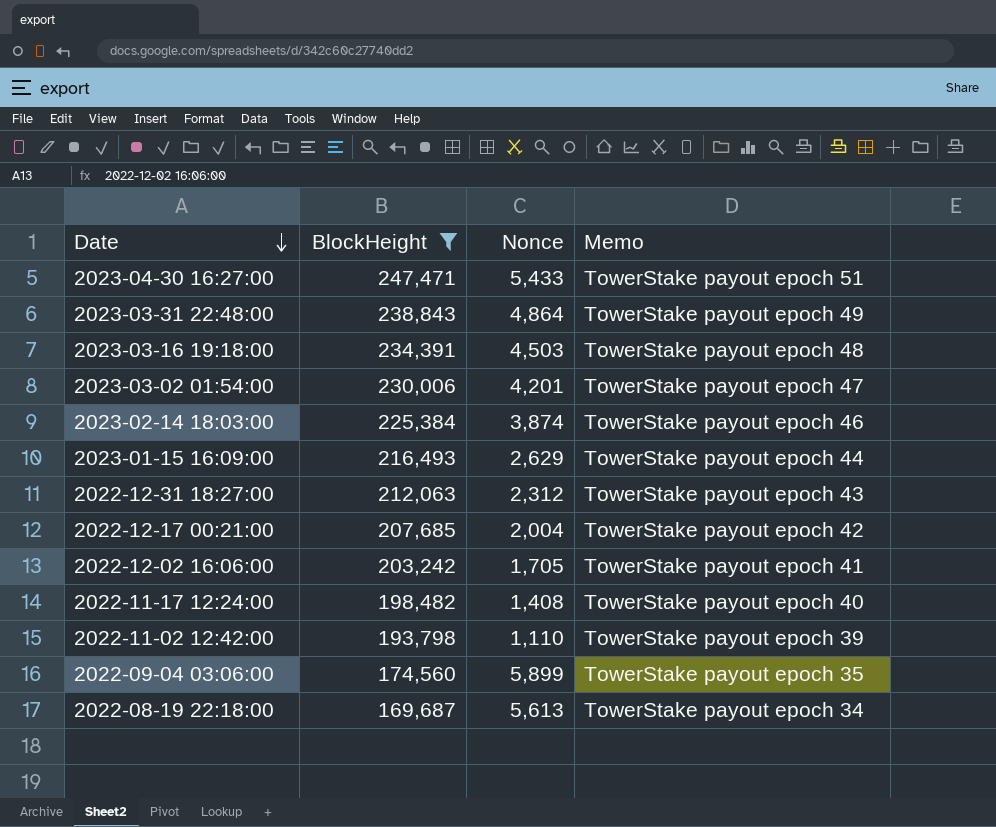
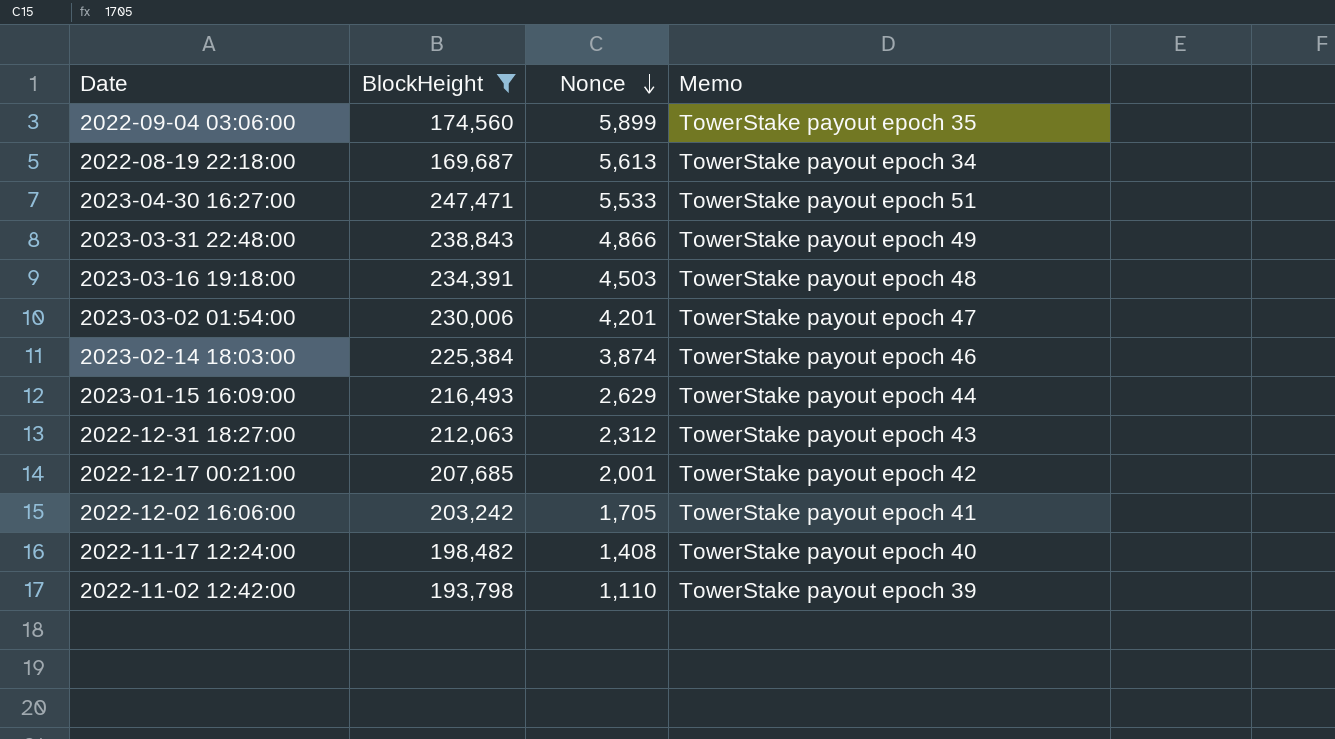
row order: Date descending -> Nonce descending
2023-04-30 16:27:00 | Nonce: 5,433 -> 5,533
2023-03-31 22:48:00 | Nonce: 4,864 -> 4,866
2022-12-17 00:21:00 | Nonce: 2,004 -> 2,001

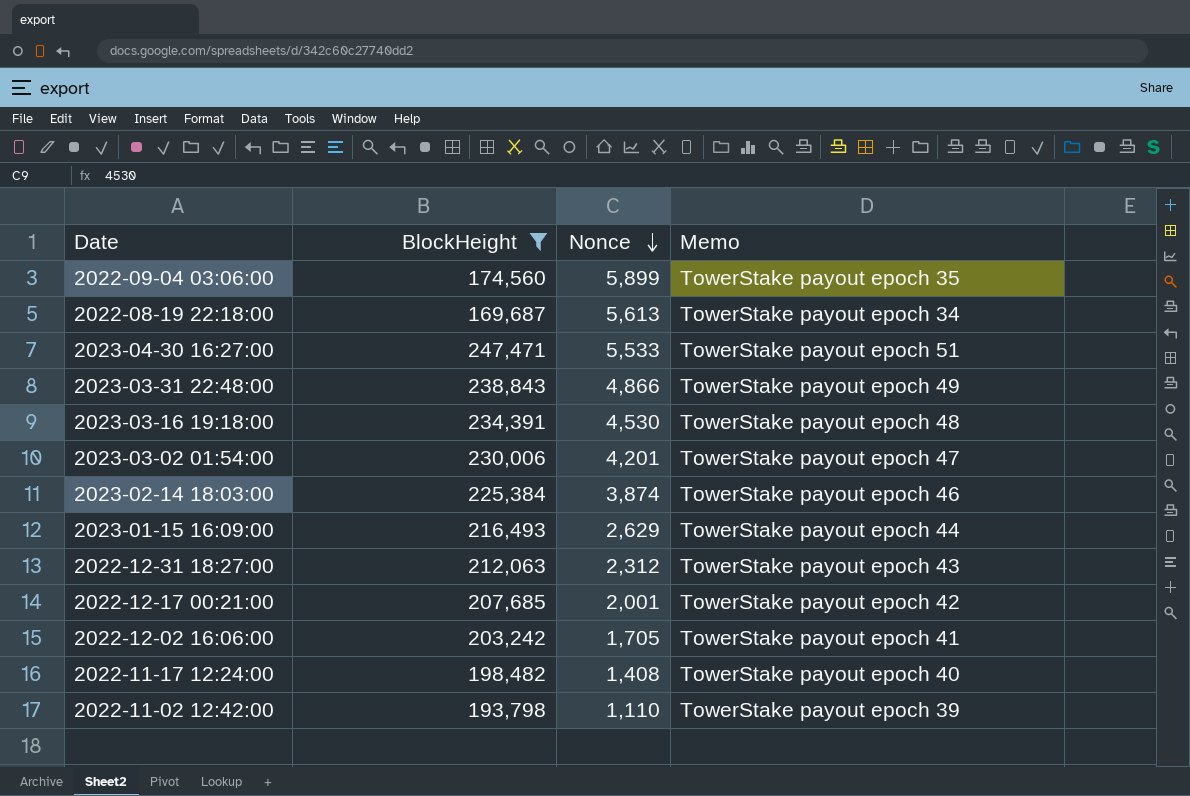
2023-03-16 19:18:00 | Nonce: 4,503 -> 4,530

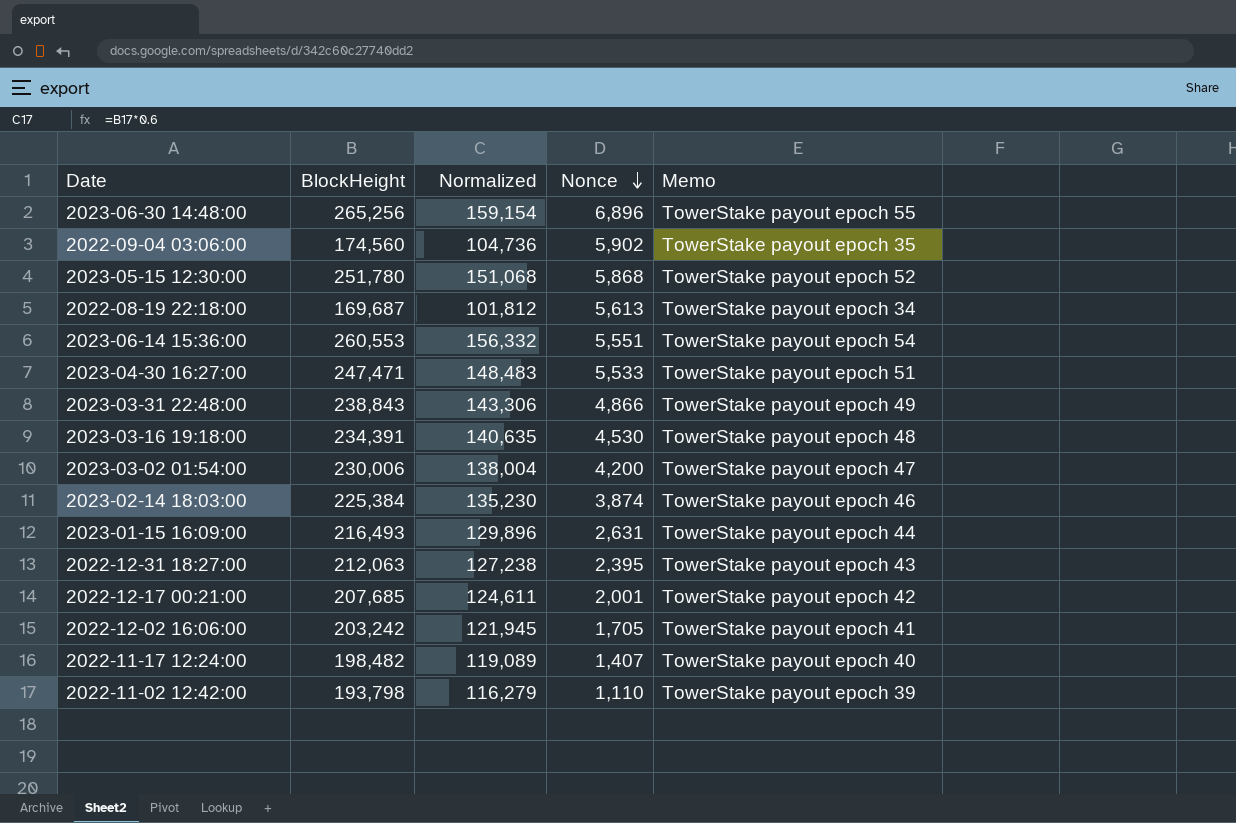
filter: BlockHeight <= 247,471 -> none
column Normalized | formula: none -> [BlockHeight] * 0.6
2022-09-04 03:06:00 | Nonce: 5,899 -> 5,902
2023-03-02 01:54:00 | Nonce: 4,201 -> 4,200
2023-01-15 16:09:00 | Nonce: 2,629 -> 2,631
2022-12-31 18:27:00 | Nonce: 2,312 -> 2,395
2022-11-17 12:24:00 | Nonce: 1,408 -> 1,407

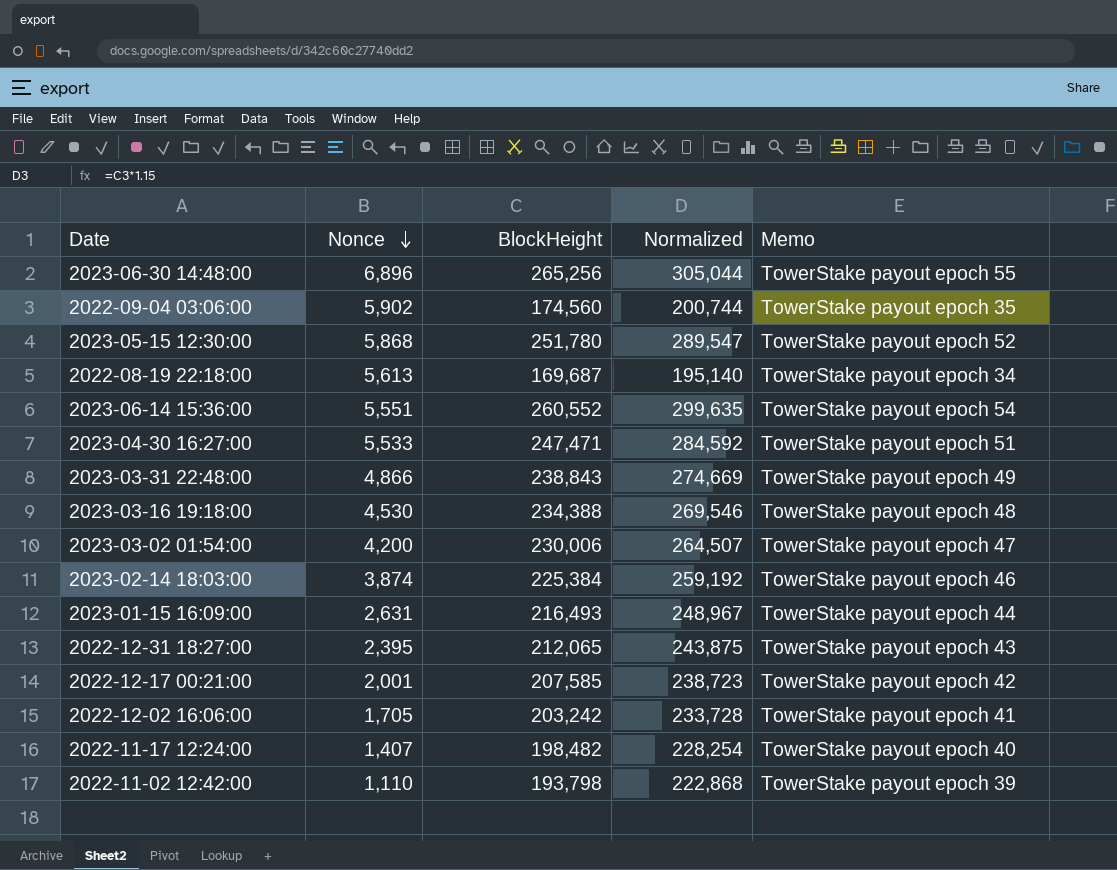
column Nonce | position: 4 -> 2
column Normalized | formula: [BlockHeight] * 0.6 -> [BlockHeight] * 1.15
2023-06-14 15:36:00 | BlockHeight: 260,553 -> 260,552
2023-03-16 19:18:00 | BlockHeight: 234,391 -> 234,388
2022-12-31 18:27:00 | BlockHeight: 212,063 -> 212,065
2022-12-17 00:21:00 | BlockHeight: 207,685 -> 207,585

